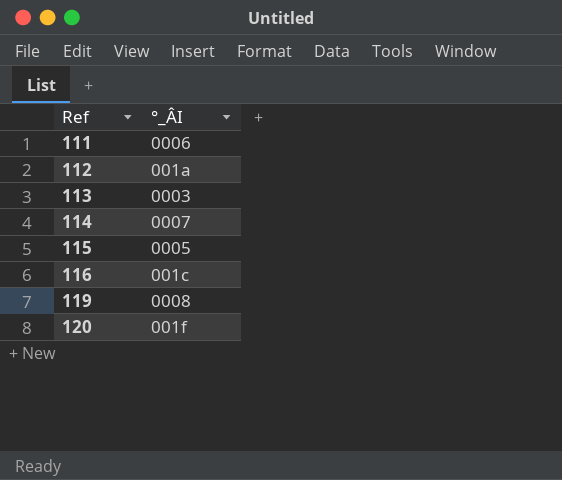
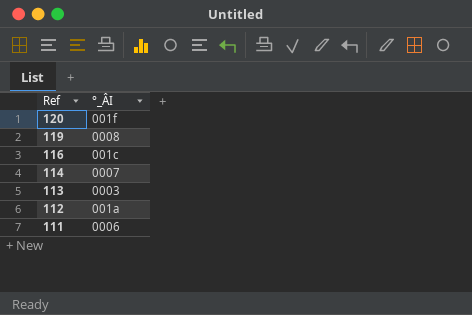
row order: Ref ascending -> Ref descending
row 115: 0005 -> none

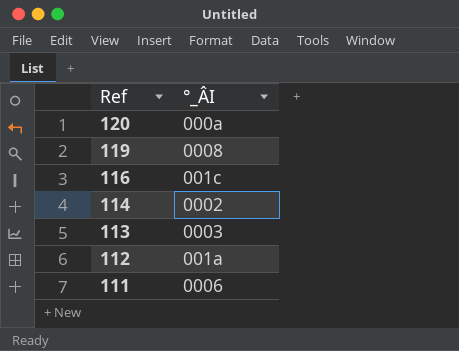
120 | °_ÂI: 001f -> 000a
114 | °_ÂI: 0007 -> 0002

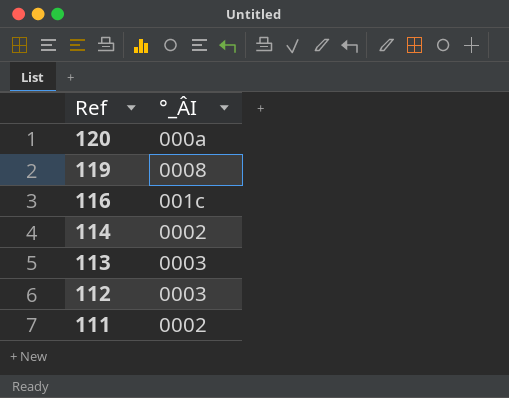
112 | °_ÂI: 001a -> 0003
111 | °_ÂI: 0006 -> 0002

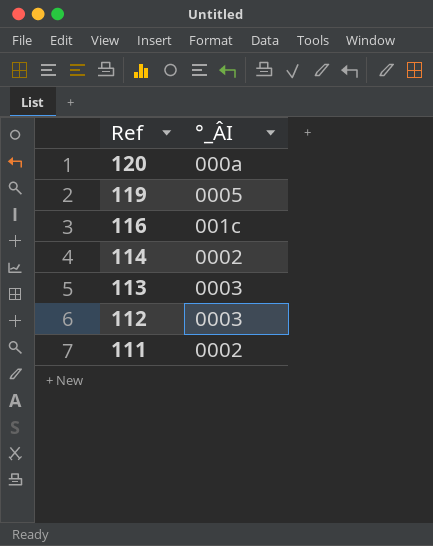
119 | °_ÂI: 0008 -> 0005

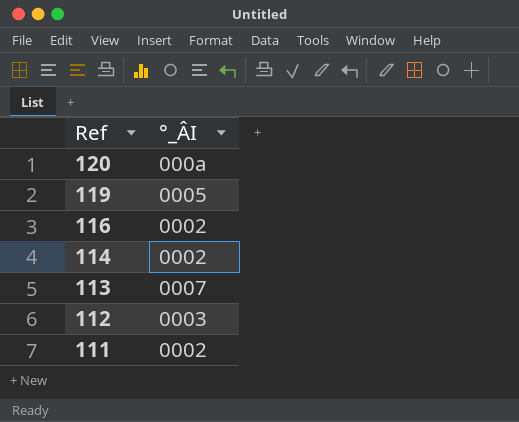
116 | °_ÂI: 001c -> 0002
113 | °_ÂI: 0003 -> 0007

